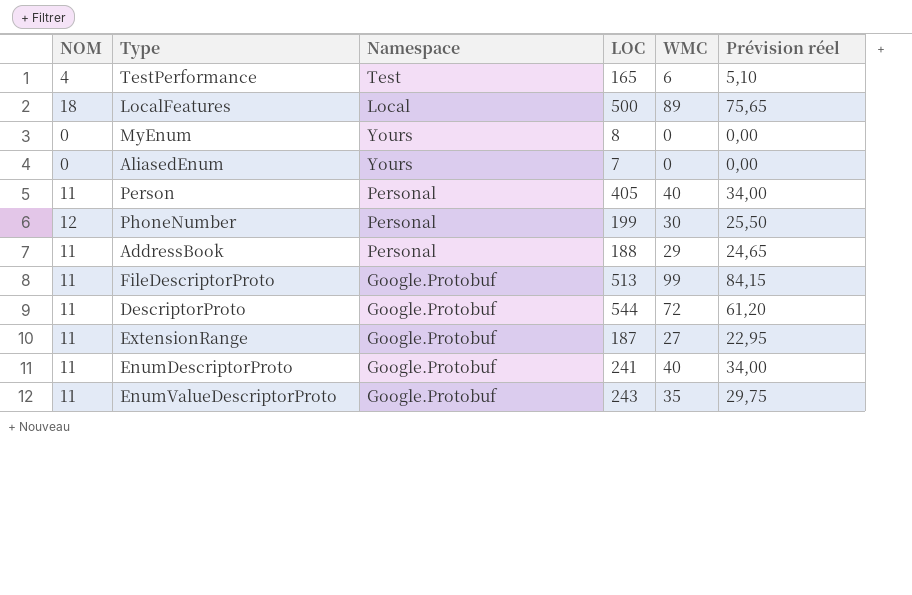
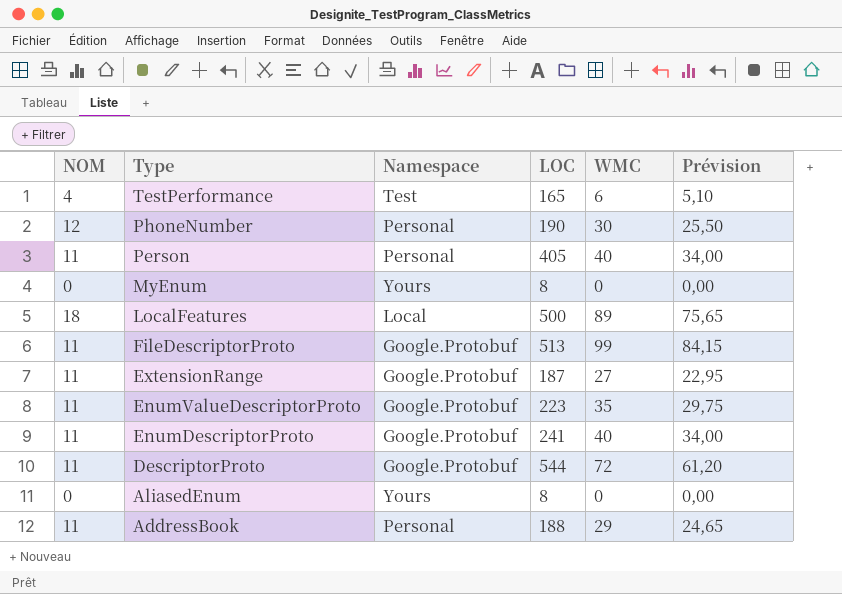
row order: none -> Type descending
column name: Prévision réel -> Prévision
PhoneNumber | LOC: 199 -> 190
EnumValueDescriptorProto | LOC: 243 -> 223
AliasedEnum | LOC: 7 -> 8

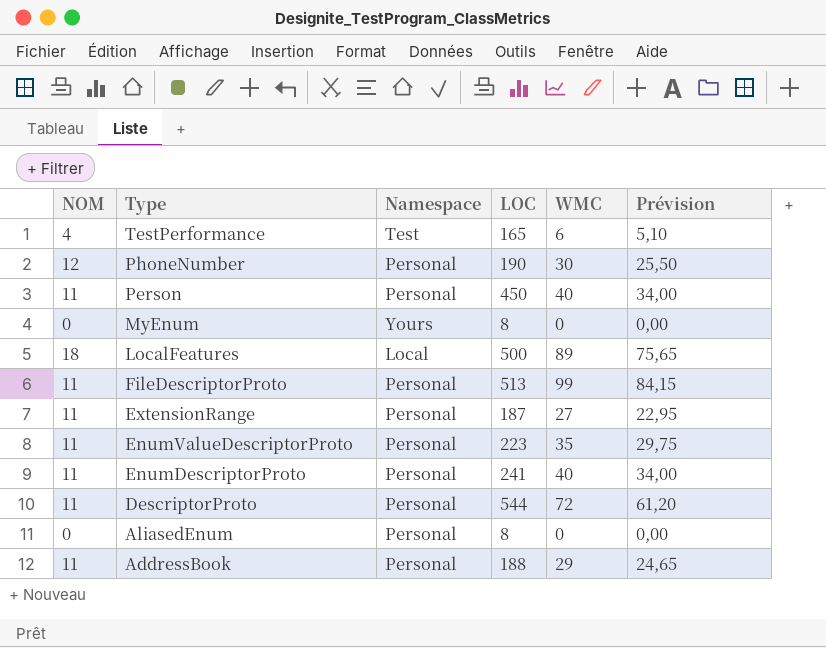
Person | LOC: 405 -> 450
FileDescriptorProto | Namespace: Google.Protobuf -> Personal
ExtensionRange | Namespace: Google.Protobuf -> Personal
EnumValueDescriptorProto | Namespace: Google.Protobuf -> Personal
EnumDescriptorProto | Namespace: Google.Protobuf -> Personal
DescriptorProto | Namespace: Google.Protobuf -> Personal
AliasedEnum | Namespace: Yours -> Personal

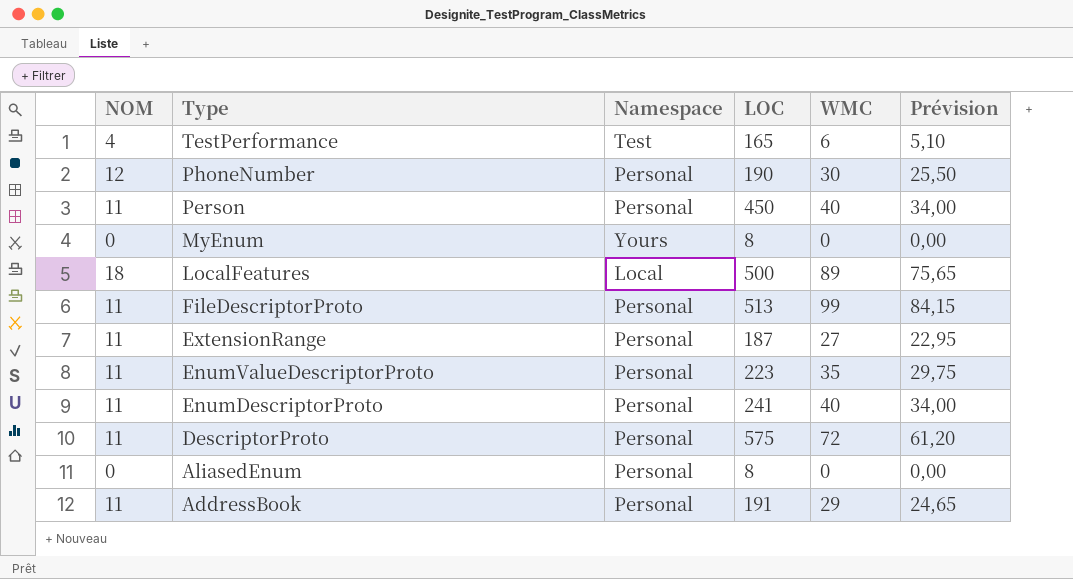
DescriptorProto | LOC: 544 -> 575
AddressBook | LOC: 188 -> 191

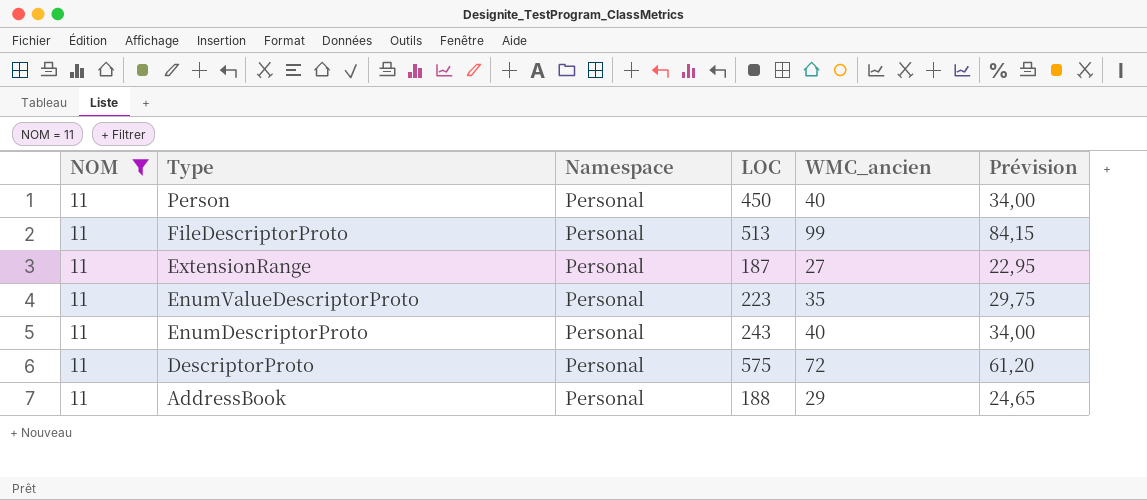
filter: none -> NOM = 11
column name: WMC -> WMC_ancien
EnumDescriptorProto | LOC: 241 -> 243
AddressBook | LOC: 191 -> 188

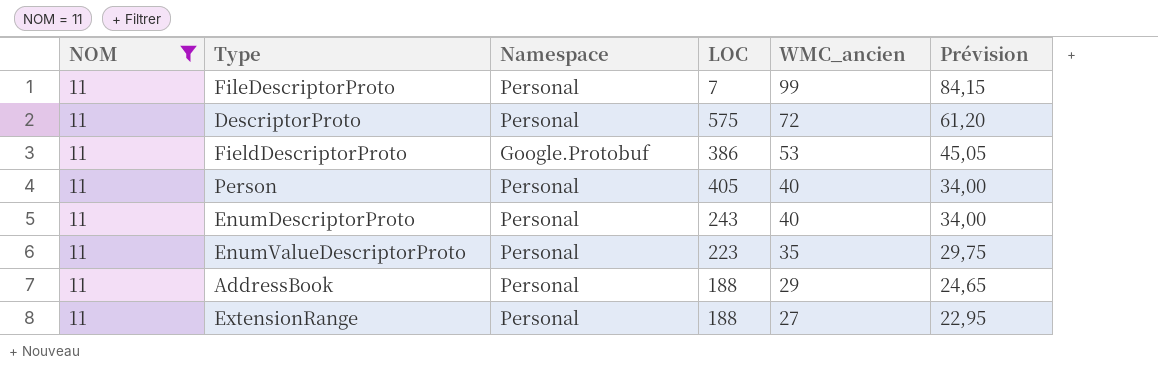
row order: Type descending -> WMC_ancien descending
FileDescriptorProto | LOC: 513 -> 7
row FieldDescriptorProto: none -> 11 | Google.Protobuf | 386 | 53 | 45,05
Person | LOC: 450 -> 405
ExtensionRange | LOC: 187 -> 188

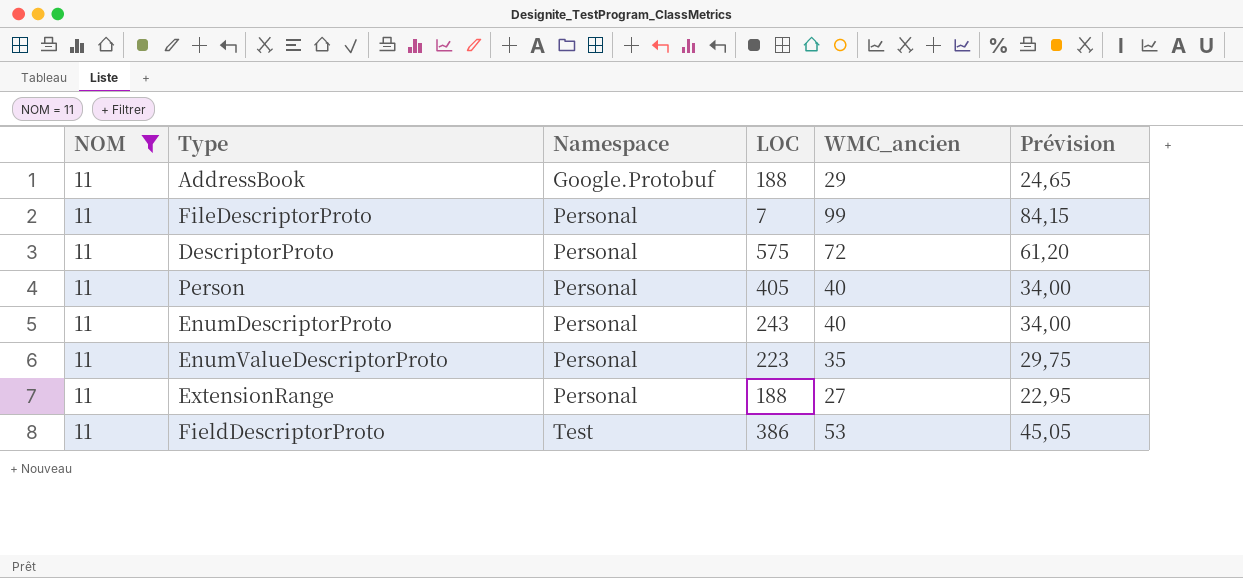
row order: WMC_ancien descending -> Namespace ascending
AddressBook | Namespace: Personal -> Google.Protobuf
FieldDescriptorProto | Namespace: Google.Protobuf -> Test

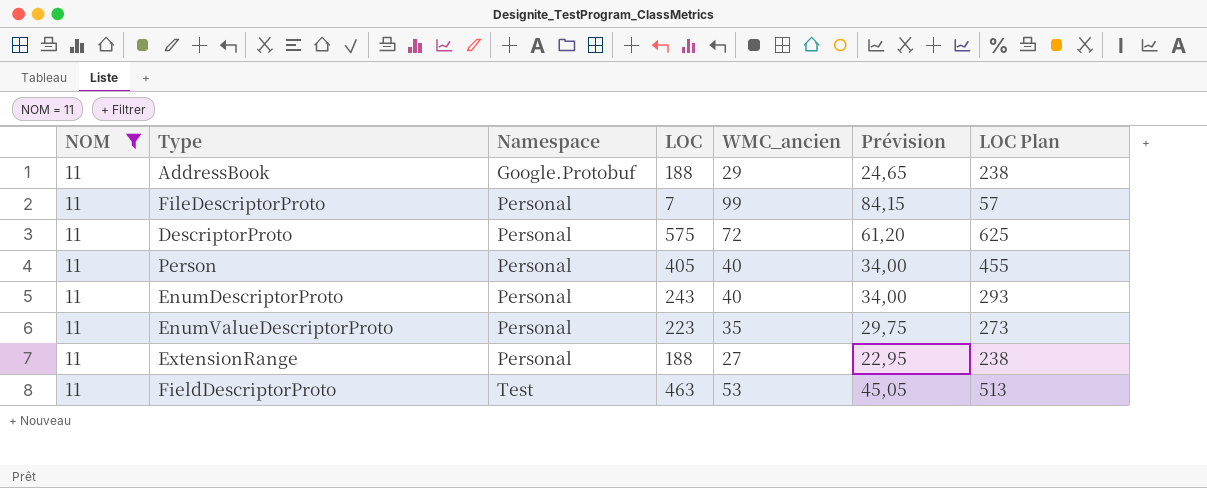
column LOC Plan | formula: none -> [LOC] + 50
FieldDescriptorProto | LOC: 386 -> 463

